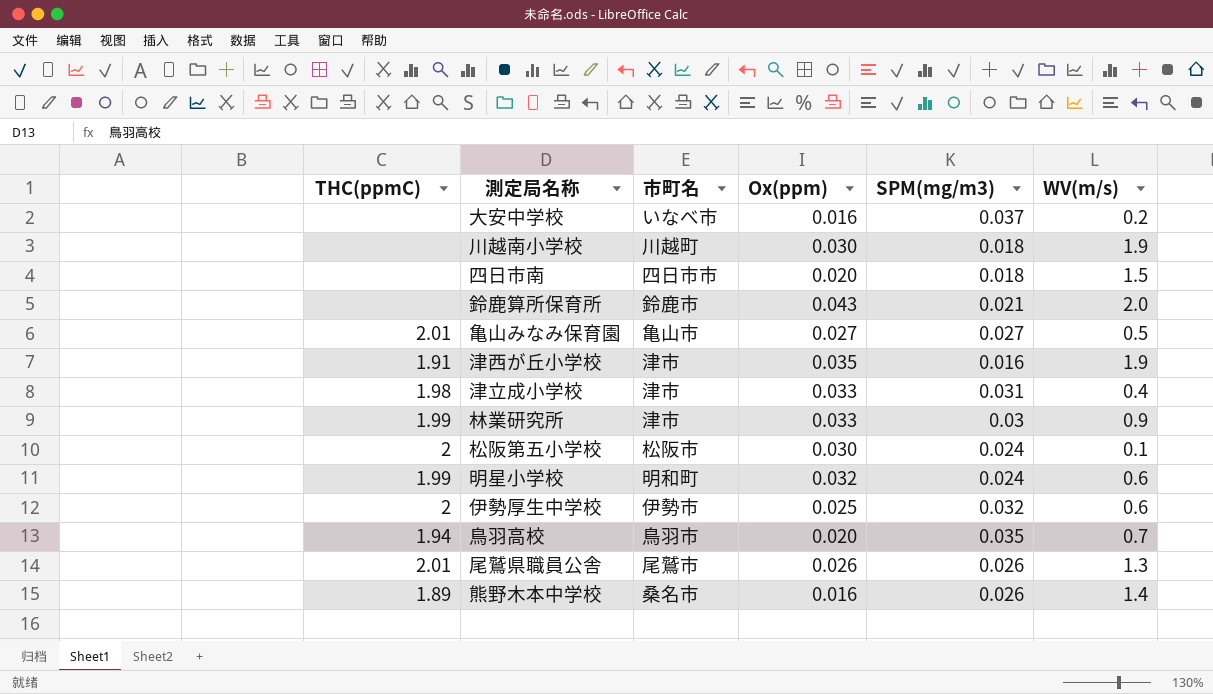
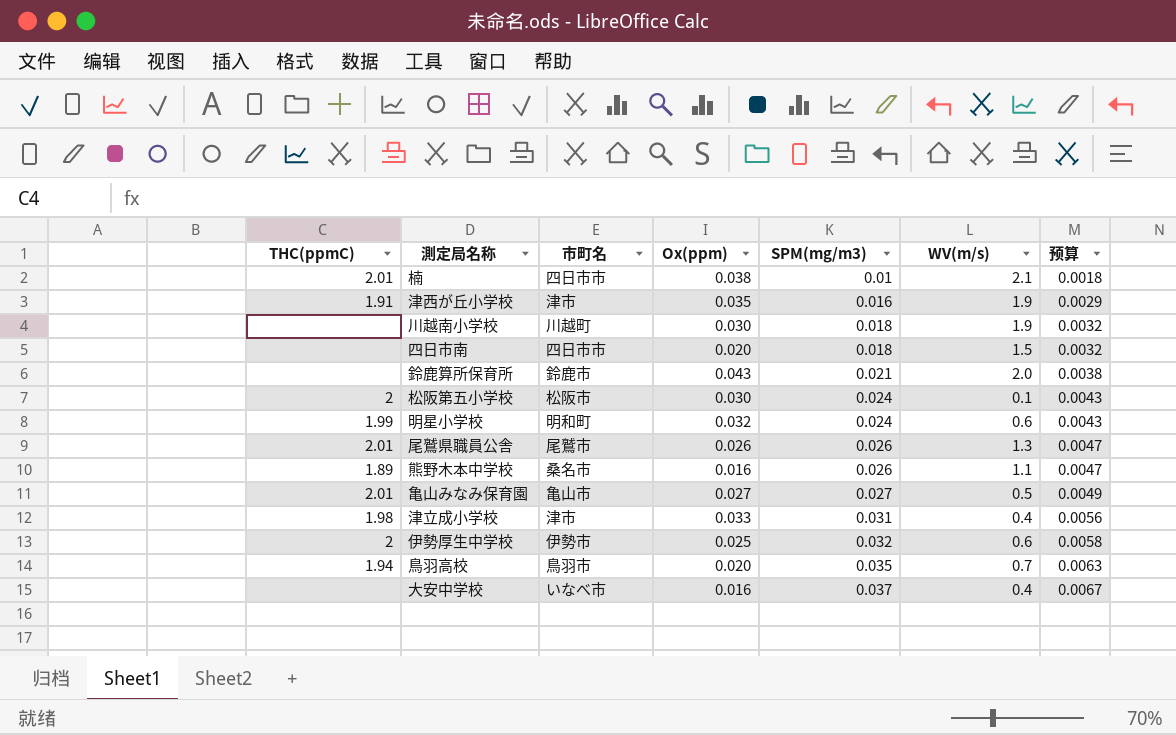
row order: none -> SPM(mg/m3) ascending
column 预算 | formula: none -> [SPM(mg/m3)] * 0.18
row 林業研究所: 1.99 | 津市 | 0.033 | 0.03 | 0.9 -> none
row 楠: none -> 2.01 | 四日市市 | 0.038 | 0.01 | 2.1 | 0.0018
熊野木本中学校 | WV(m/s): 1.4 -> 1.1
大安中学校 | WV(m/s): 0.2 -> 0.4

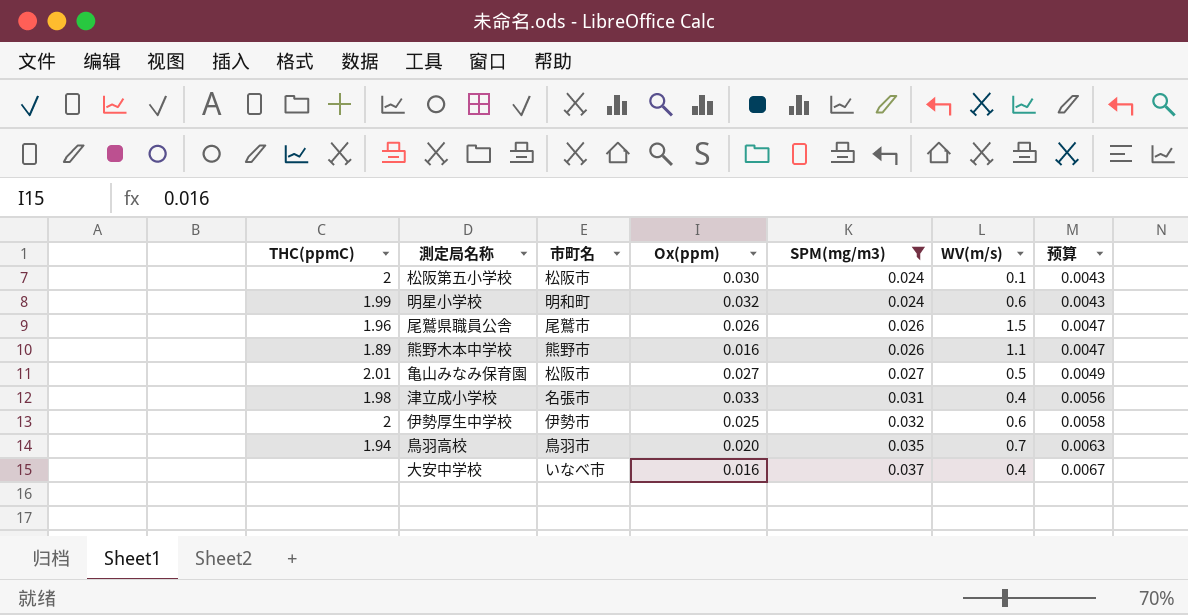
filter: none -> SPM(mg/m3) >= 0.024
尾鷲県職員公舎 | THC(ppmC): 2.01 -> 1.96
尾鷲県職員公舎 | WV(m/s): 1.3 -> 1.5
熊野木本中学校 | 市町名: 桑名市 -> 熊野市
亀山みなみ保育園 | 市町名: 亀山市 -> 松阪市
津立成小学校 | 市町名: 津市 -> 名張市

